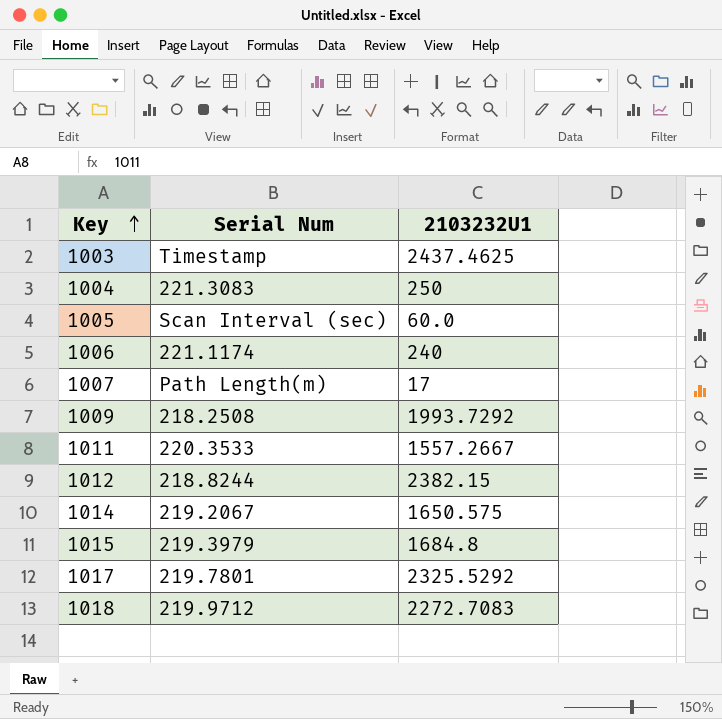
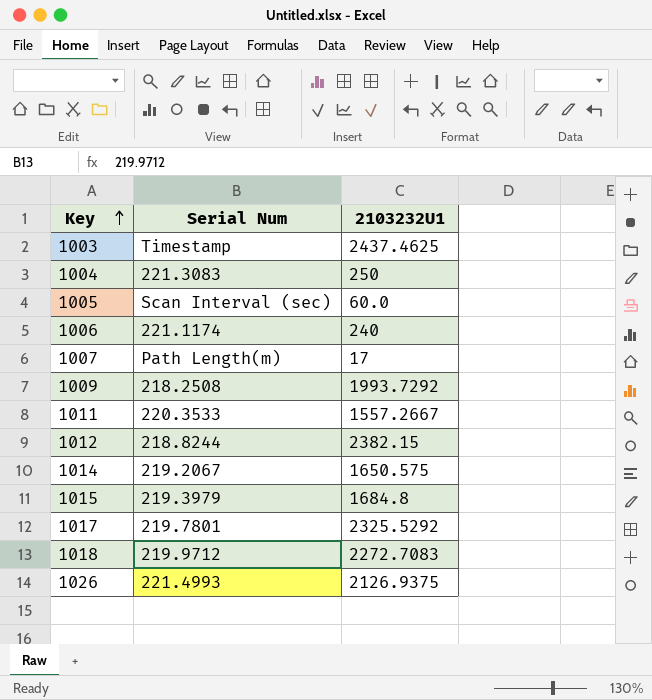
row 1026: none -> 221.4993 | 2126.9375

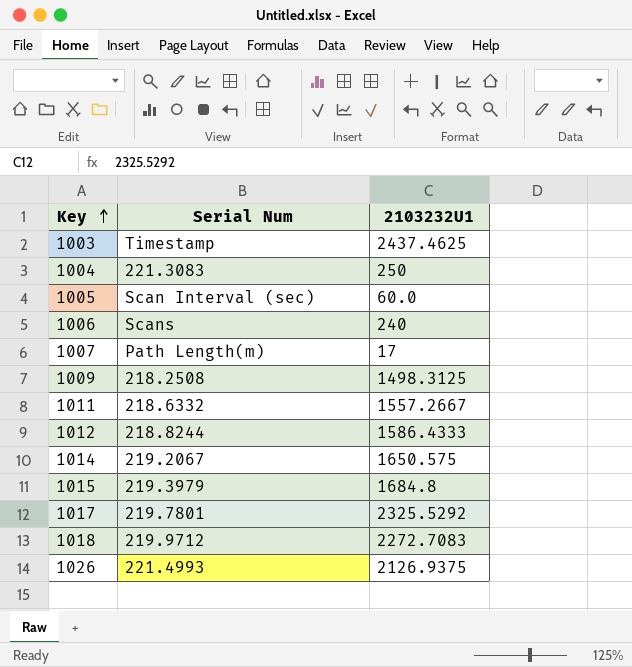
1006 | Serial Num: 221.1174 -> Scans
1009 | 2103232U1: 1993.7292 -> 1498.3125
1011 | Serial Num: 220.3533 -> 218.6332
1012 | 2103232U1: 2382.15 -> 1586.4333

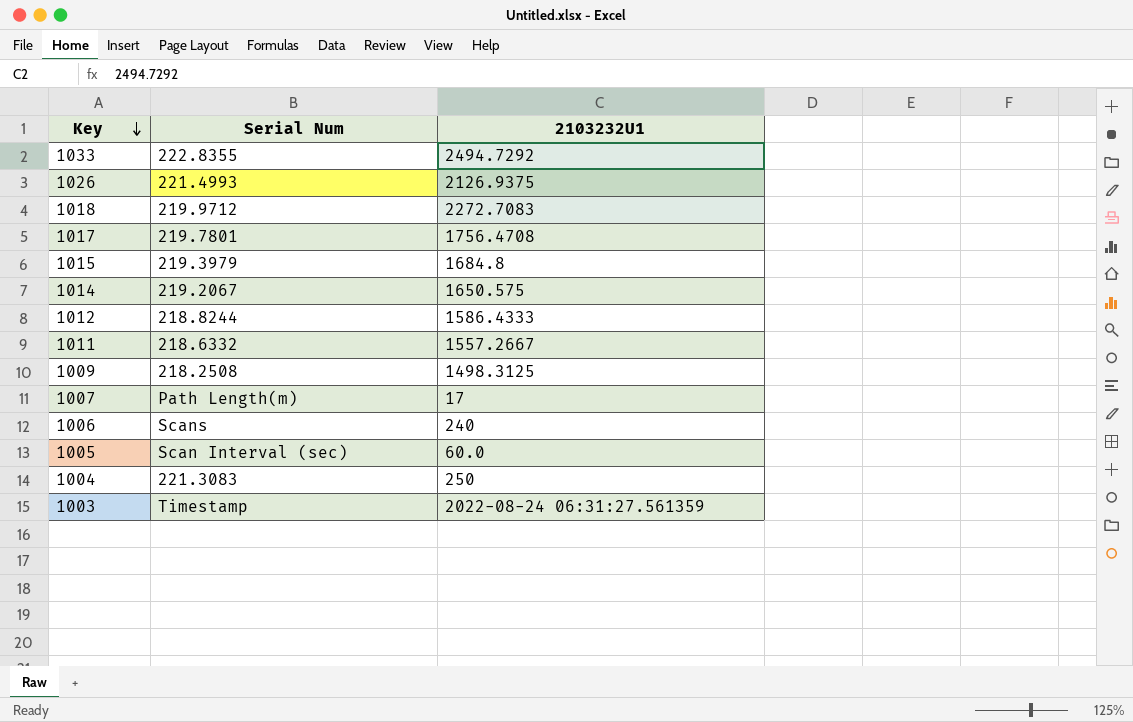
row order: Key ascending -> Key descending
row 1033: none -> 222.8355 | 2494.7292
1017 | 2103232U1: 2325.5292 -> 1756.4708
1003 | 2103232U1: 2437.4625 -> 2022-08-24 06:31:27.561359

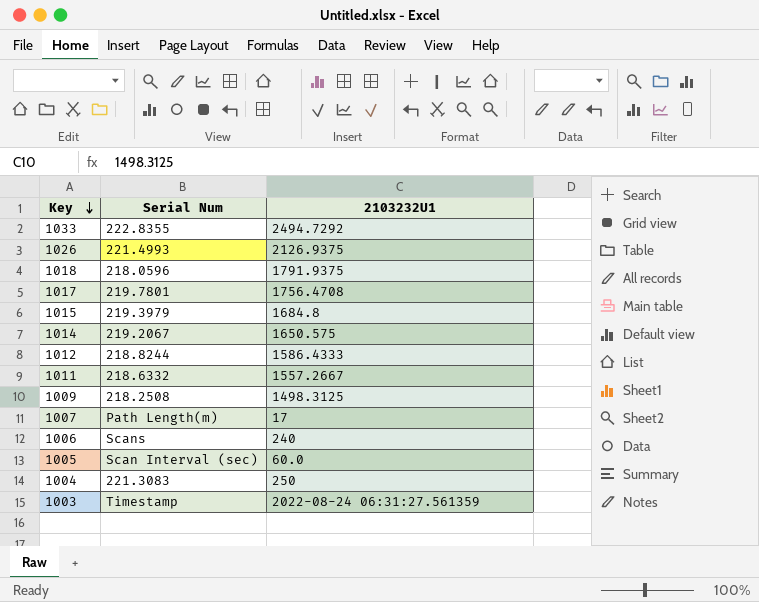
1018 | Serial Num: 219.9712 -> 218.0596
1018 | 2103232U1: 2272.7083 -> 1791.9375

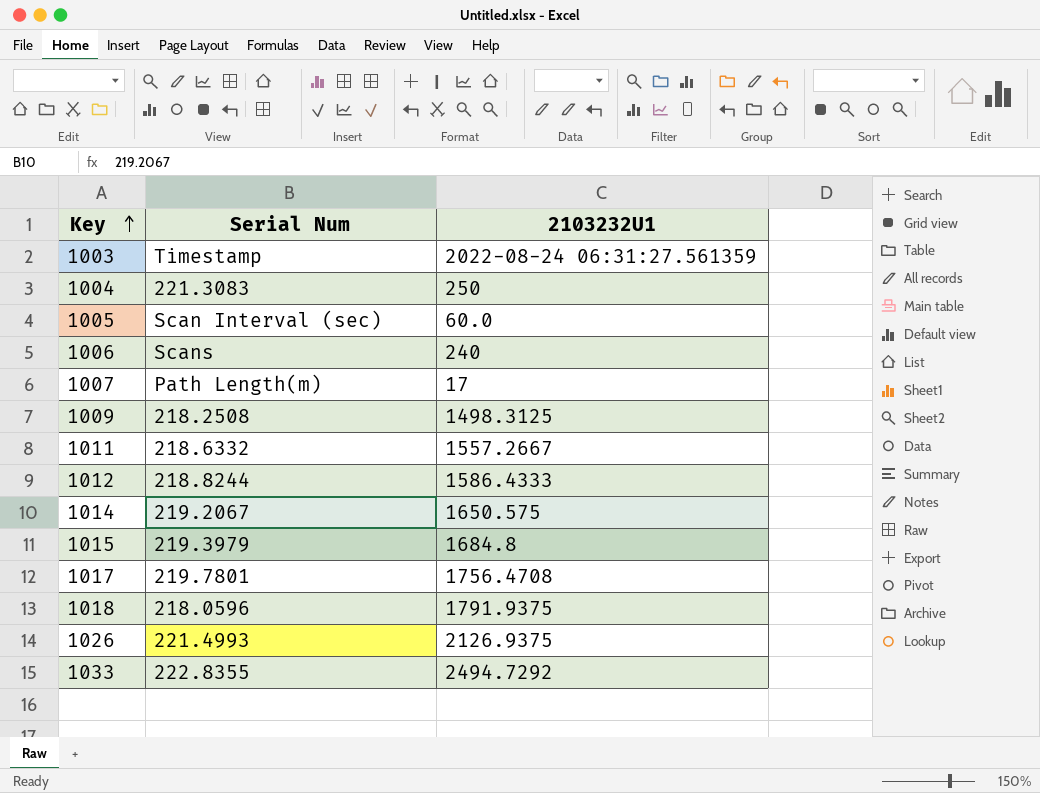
row order: Key descending -> Key ascending

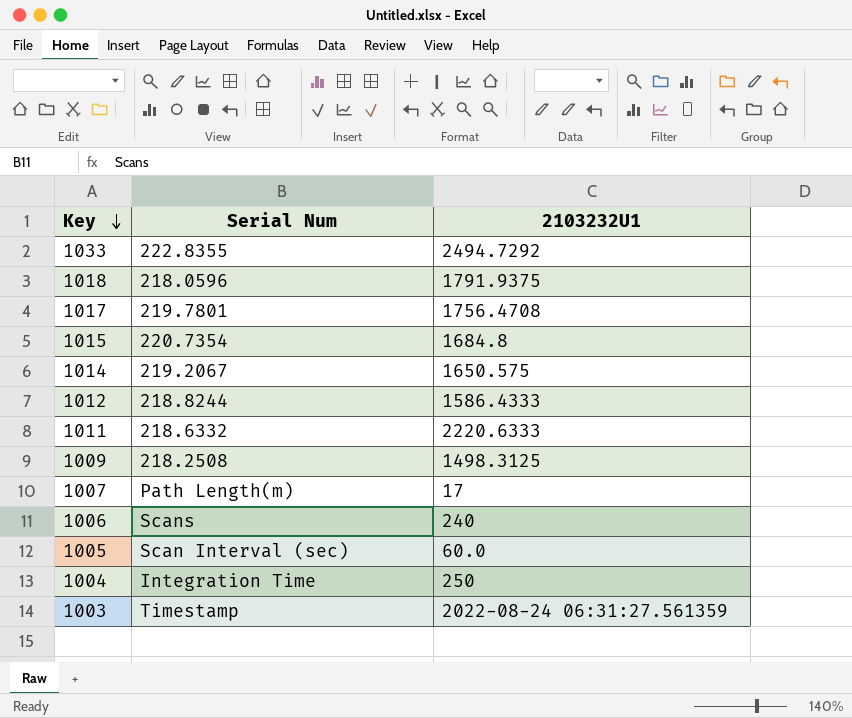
row order: Key ascending -> Key descending
row 1026: 221.4993 | 2126.9375 -> none
1015 | Serial Num: 219.3979 -> 220.7354
1011 | 2103232U1: 1557.2667 -> 2220.6333
1004 | Serial Num: 221.3083 -> Integration Time

